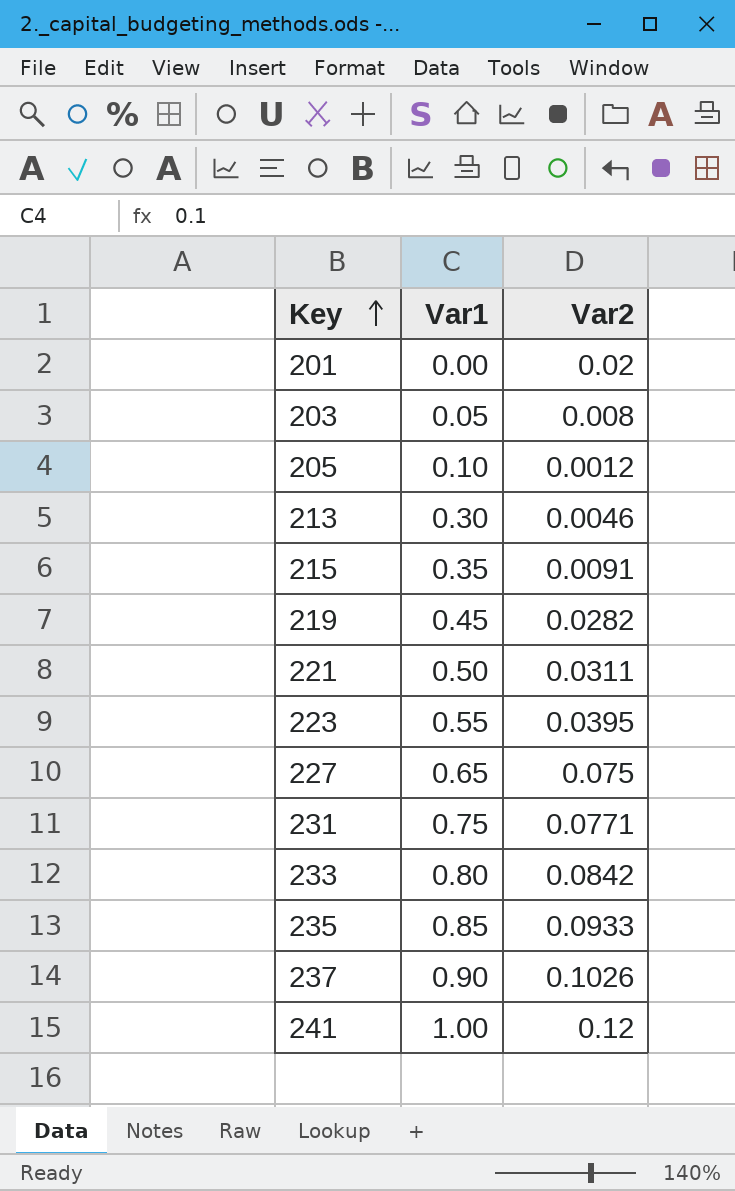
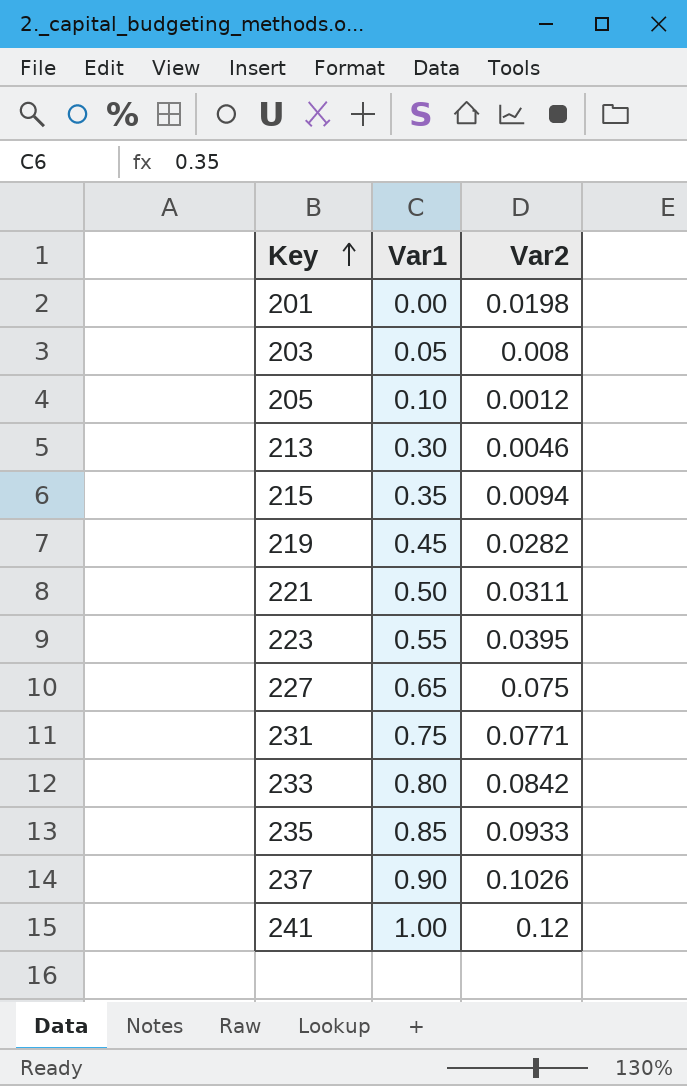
201 | Var2: 0.02 -> 0.0198
215 | Var2: 0.0091 -> 0.0094

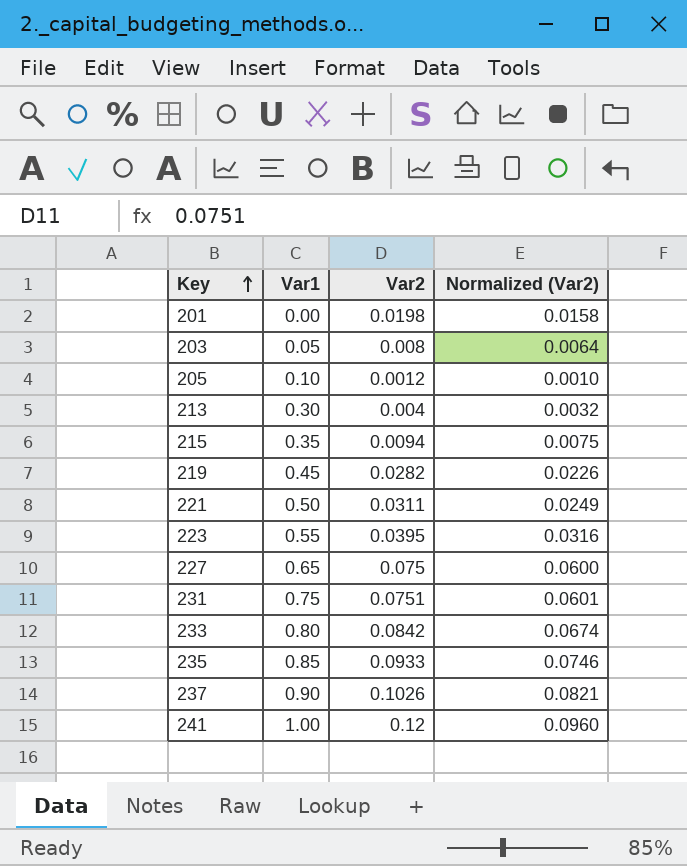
column Normalized (Var2) | formula: none -> [Var2] * 0.8
213 | Var2: 0.0046 -> 0.004
231 | Var2: 0.0771 -> 0.0751

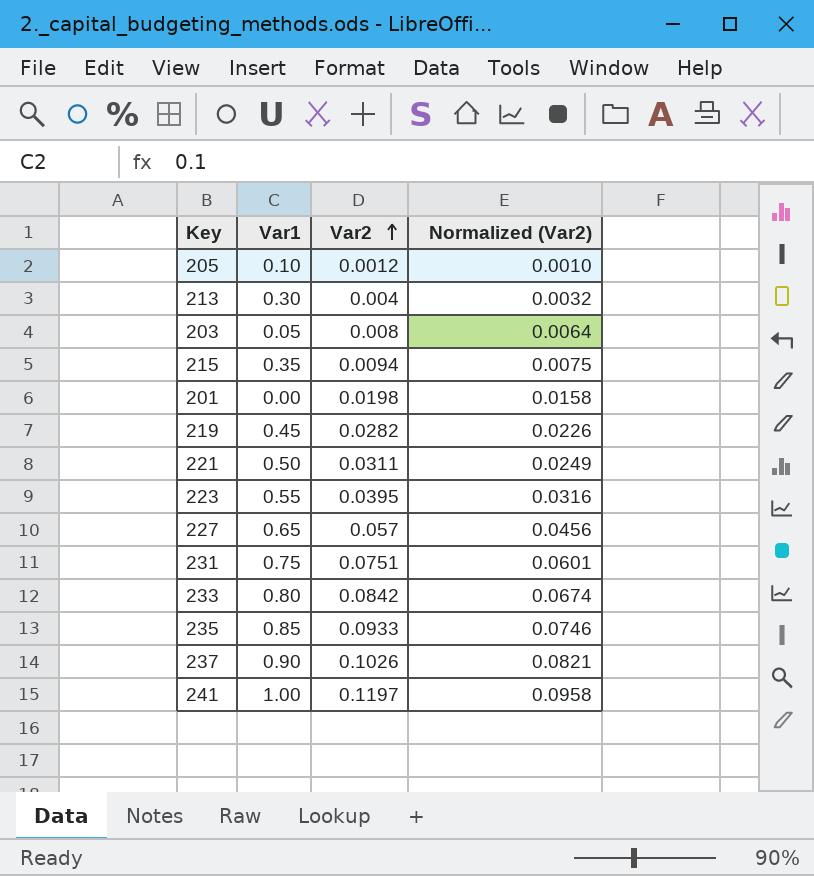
row order: Key ascending -> Var2 ascending
227 | Var2: 0.075 -> 0.057
227 | Normalized (Var2): 0.0600 -> 0.0456
241 | Var2: 0.12 -> 0.1197
241 | Normalized (Var2): 0.0960 -> 0.0958

